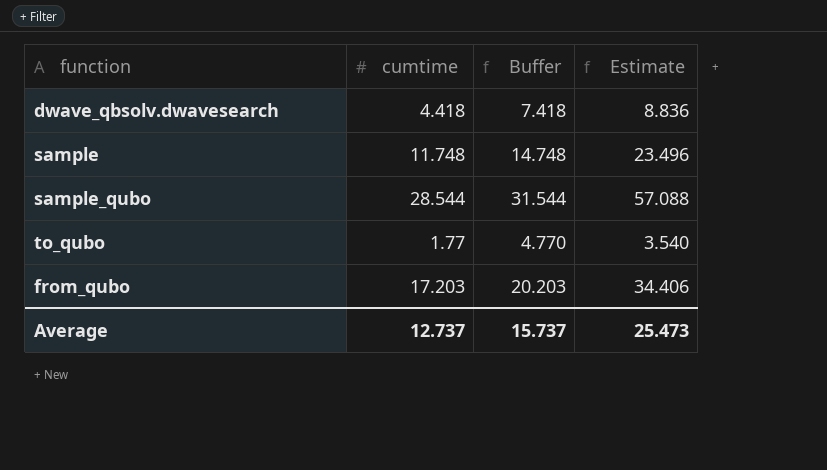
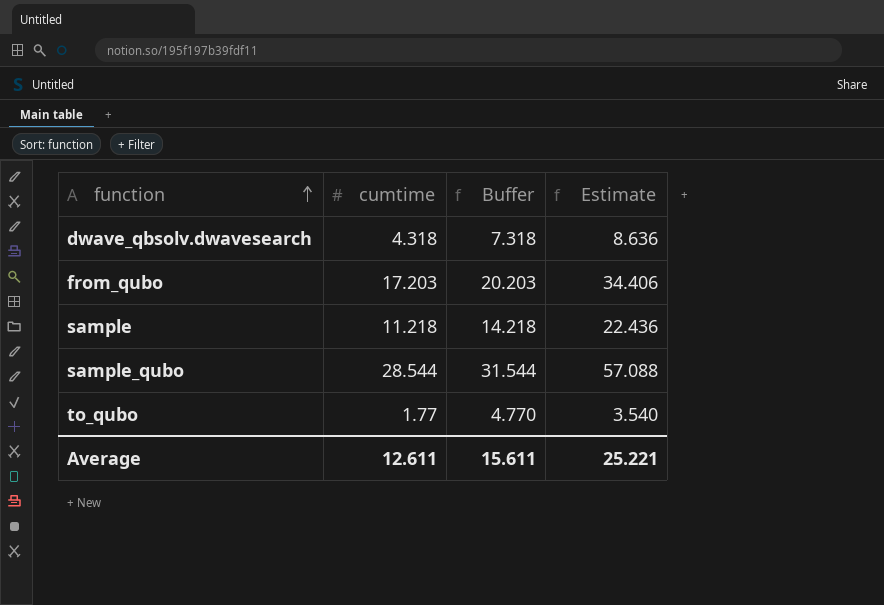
row order: none -> function ascending
dwave_qbsolv.dwavesearch | cumtime: 4.418 -> 4.318
dwave_qbsolv.dwavesearch | Buffer: 7.418 -> 7.318
dwave_qbsolv.dwavesearch | Estimate: 8.836 -> 8.636
sample | cumtime: 11.748 -> 11.218
sample | Buffer: 14.748 -> 14.218
sample | Estimate: 23.496 -> 22.436
Average | cumtime: 12.737 -> 12.611
Average | Buffer: 15.737 -> 15.611
Average | Estimate: 25.473 -> 25.221

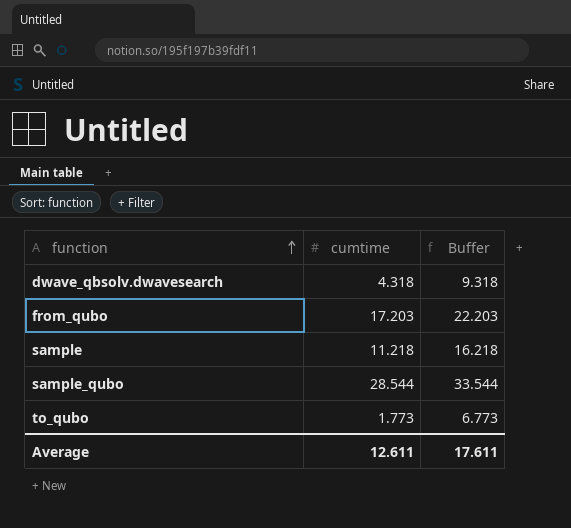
column Estimate | formula: [cumtime] * 2 -> none
column Buffer | formula: [cumtime] + 3 -> [cumtime] + 5
to_qubo | cumtime: 1.77 -> 1.773
Average | Buffer: 15.611 -> 17.611

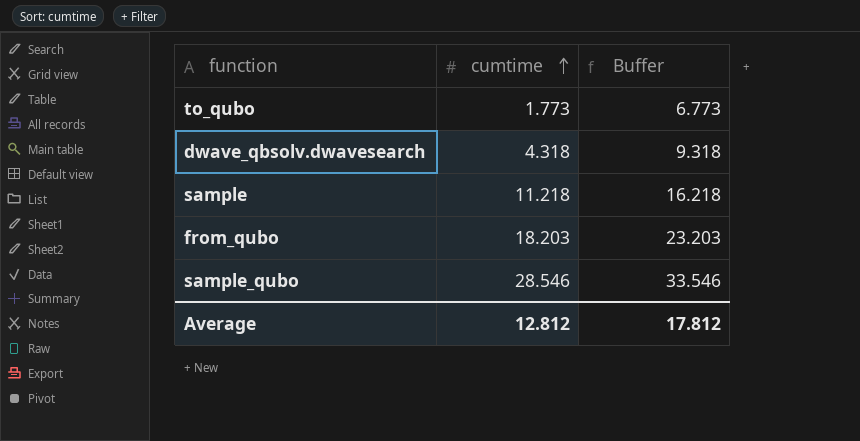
row order: function ascending -> cumtime ascending
from_qubo | cumtime: 17.203 -> 18.203
from_qubo | Buffer: 22.203 -> 23.203
sample_qubo | cumtime: 28.544 -> 28.546
sample_qubo | Buffer: 33.544 -> 33.546
Average | cumtime: 12.611 -> 12.812
Average | Buffer: 17.611 -> 17.812

